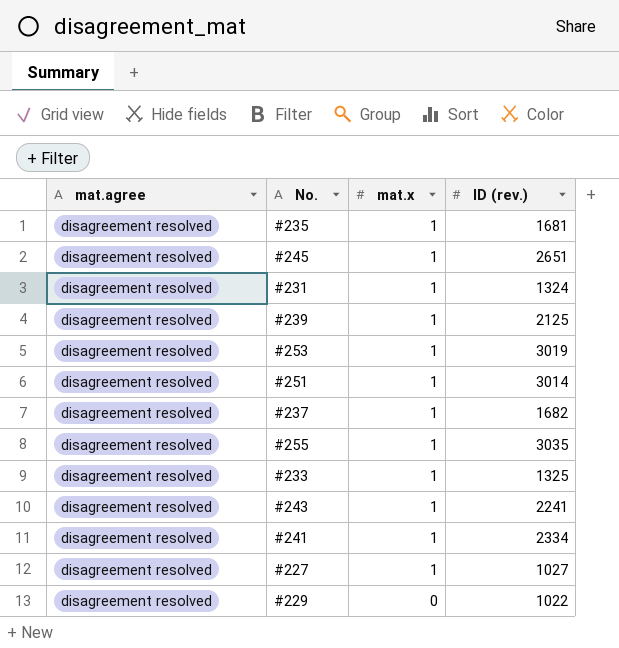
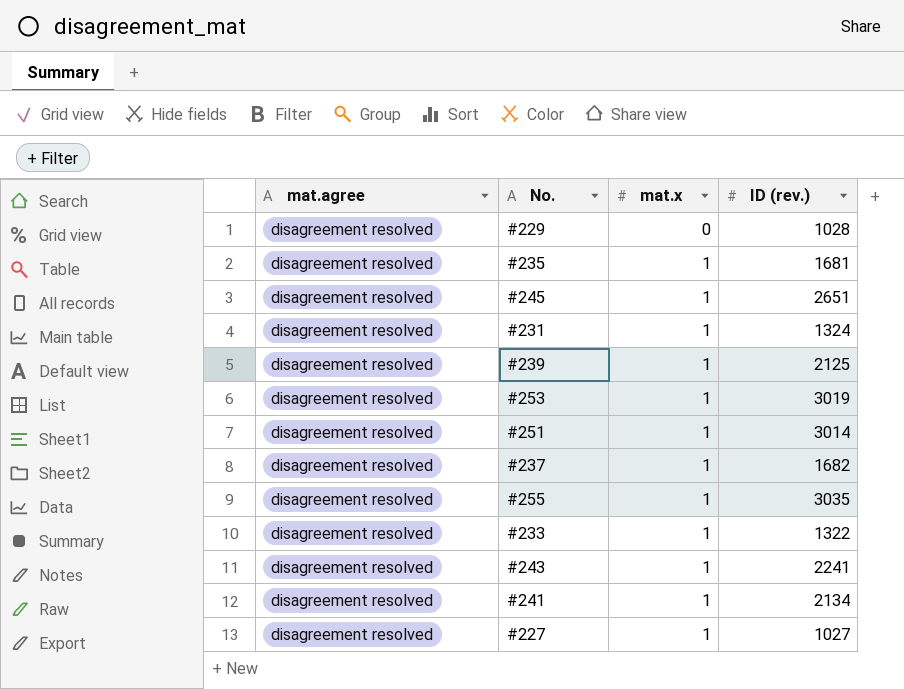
row order: mat.x descending -> mat.x ascending
#229 | ID (rev.): 1022 -> 1028
#233 | ID (rev.): 1325 -> 1322
#241 | ID (rev.): 2334 -> 2134

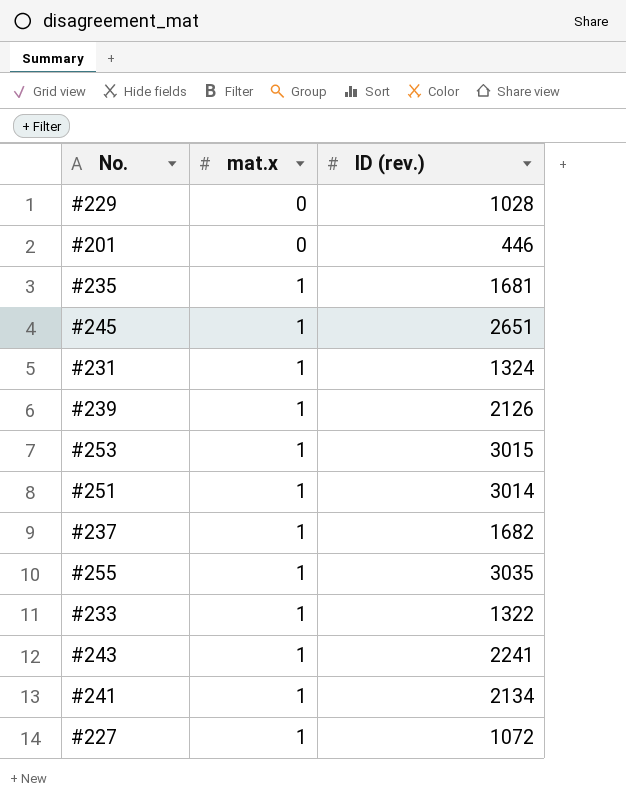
column mat.agree | position: 1 -> none
row #201: none -> 0 | 446
#239 | ID (rev.): 2125 -> 2126
#253 | ID (rev.): 3019 -> 3015
#227 | ID (rev.): 1027 -> 1072

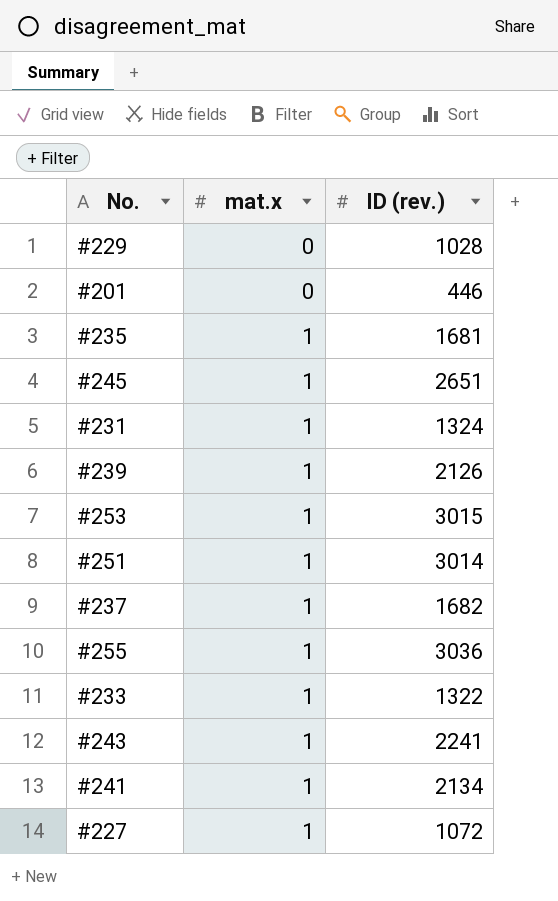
#255 | ID (rev.): 3035 -> 3036

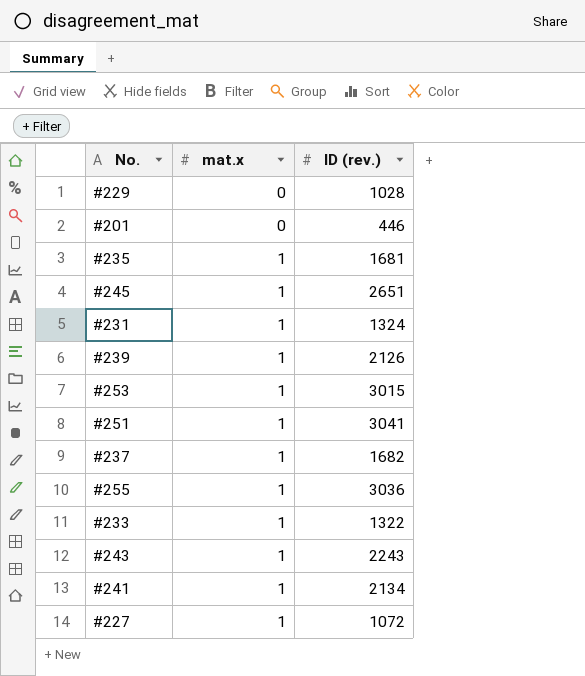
#251 | ID (rev.): 3014 -> 3041
#243 | ID (rev.): 2241 -> 2243

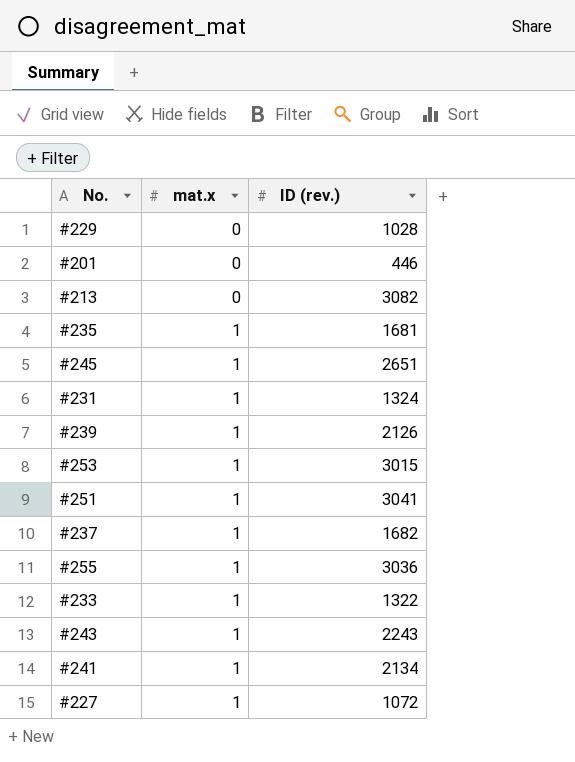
row #213: none -> 0 | 3082

